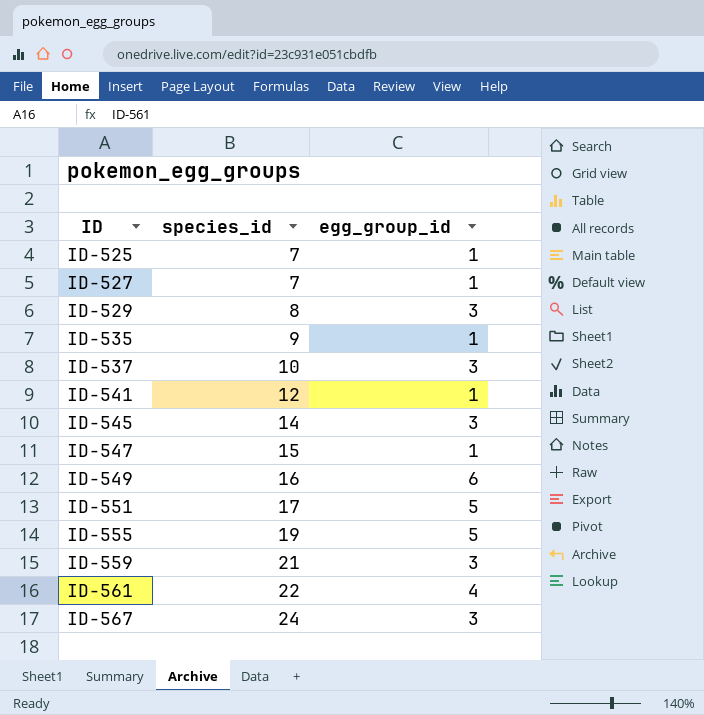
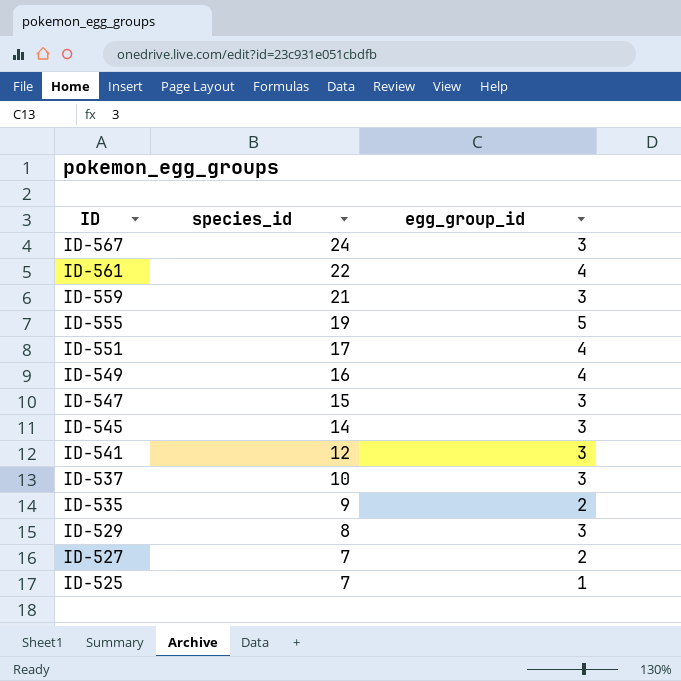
row order: ID ascending -> ID descending
ID-551 | egg_group_id: 5 -> 4
ID-549 | egg_group_id: 6 -> 4
ID-547 | egg_group_id: 1 -> 3
ID-541 | egg_group_id: 1 -> 3
ID-535 | egg_group_id: 1 -> 2
ID-527 | egg_group_id: 1 -> 2

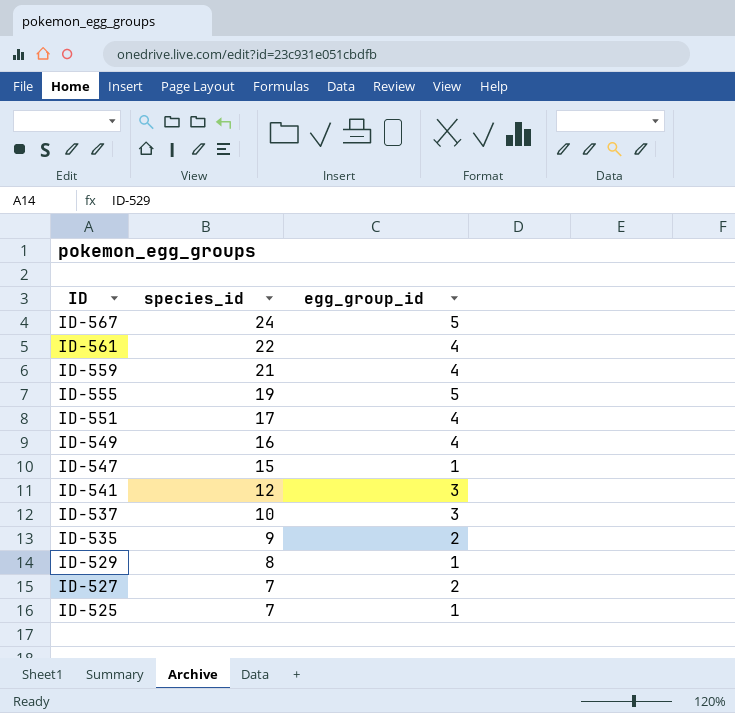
row ID-545: 14 | 3 -> none
ID-567 | egg_group_id: 3 -> 5
ID-559 | egg_group_id: 3 -> 4
ID-547 | egg_group_id: 3 -> 1
ID-529 | egg_group_id: 3 -> 1

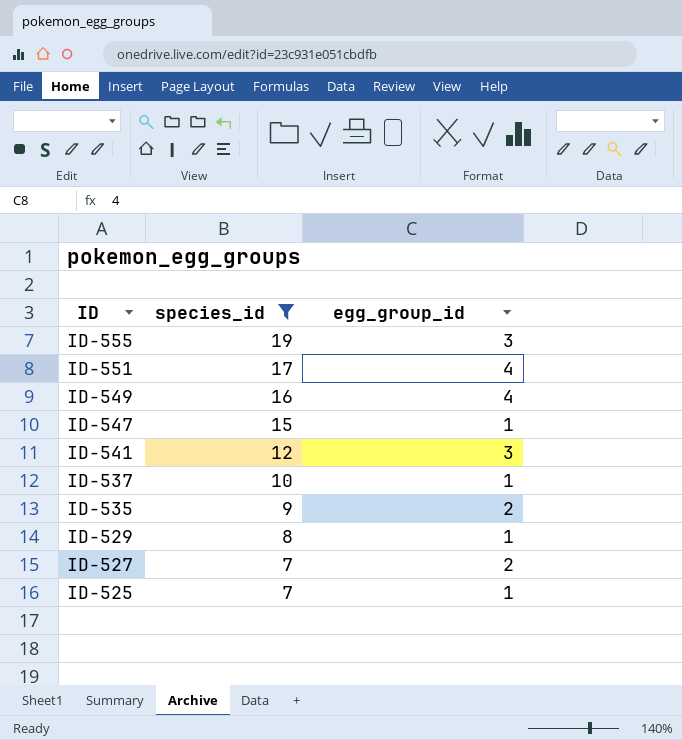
filter: none -> species_id <= 19
ID-555 | egg_group_id: 5 -> 3
ID-537 | egg_group_id: 3 -> 1

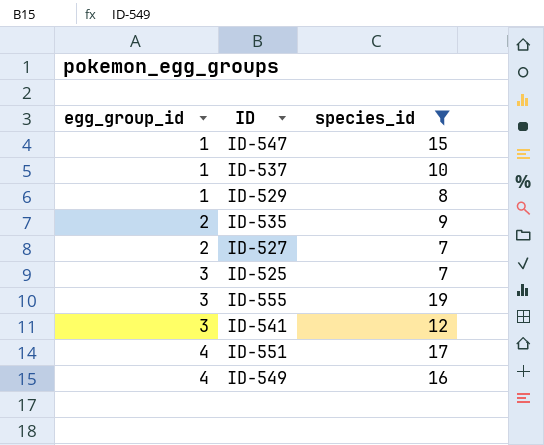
row order: ID descending -> egg_group_id ascending
column egg_group_id | position: 3 -> 1
ID-525 | egg_group_id: 1 -> 3

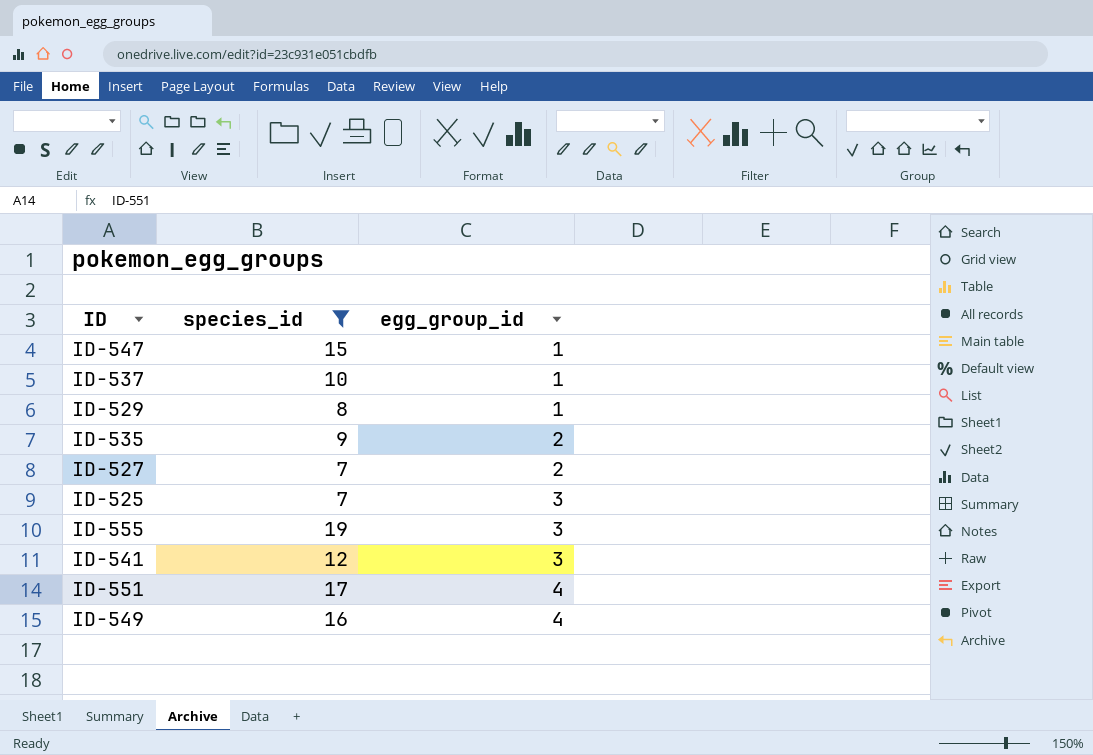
column egg_group_id | position: 1 -> 3

